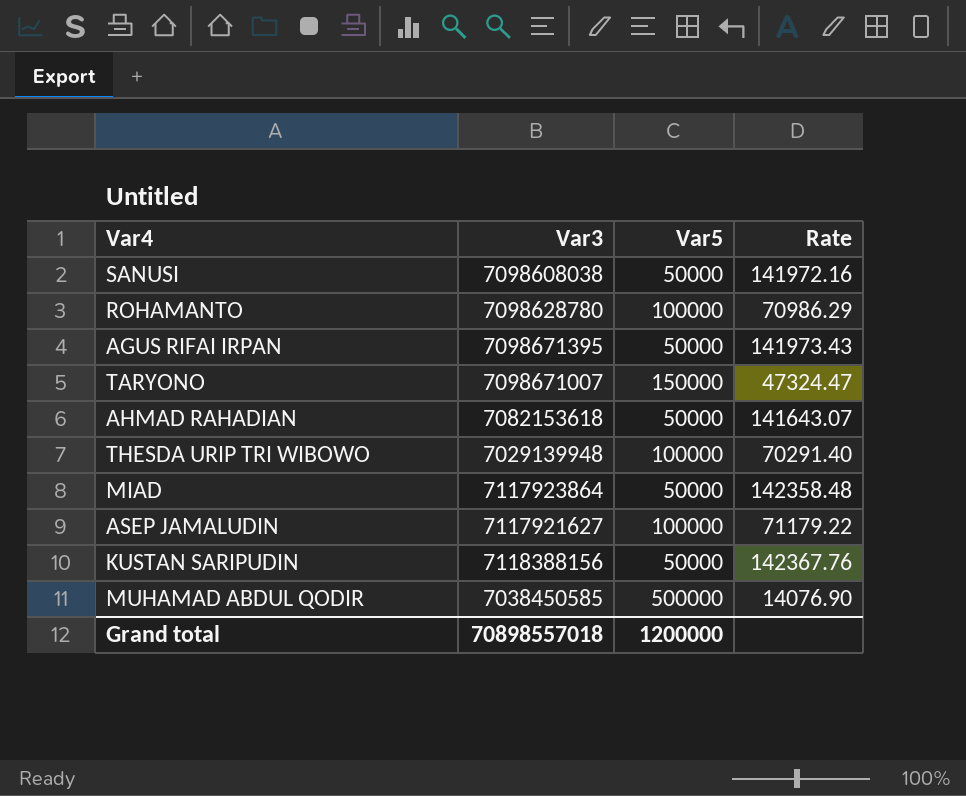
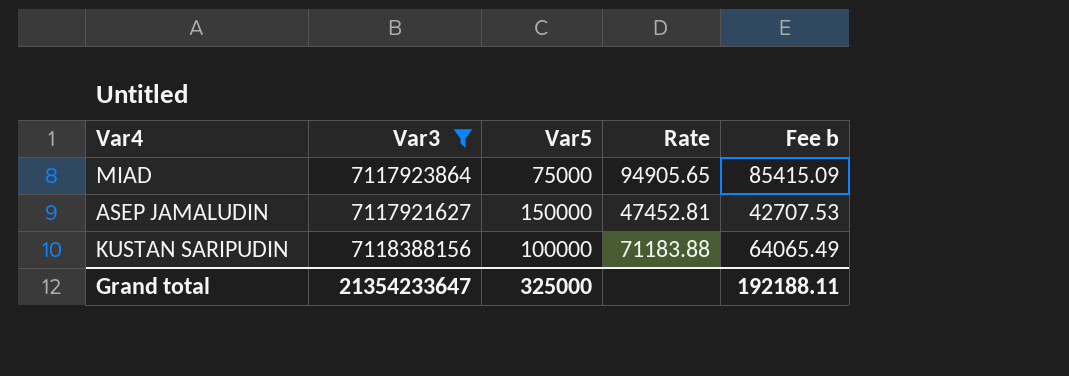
filter: none -> Var3 >= 7117921627
column Fee b | formula: none -> [Rate] * 0.9
MIAD | Var5: 50000 -> 75000
MIAD | Rate: 142358.48 -> 94905.65
ASEP JAMALUDIN | Var5: 100000 -> 150000
ASEP JAMALUDIN | Rate: 71179.22 -> 47452.81
KUSTAN SARIPUDIN | Var5: 50000 -> 100000
KUSTAN SARIPUDIN | Rate: 142367.76 -> 71183.88
Grand total | Var3: 70898557018 -> 21354233647
Grand total | Var5: 1200000 -> 325000

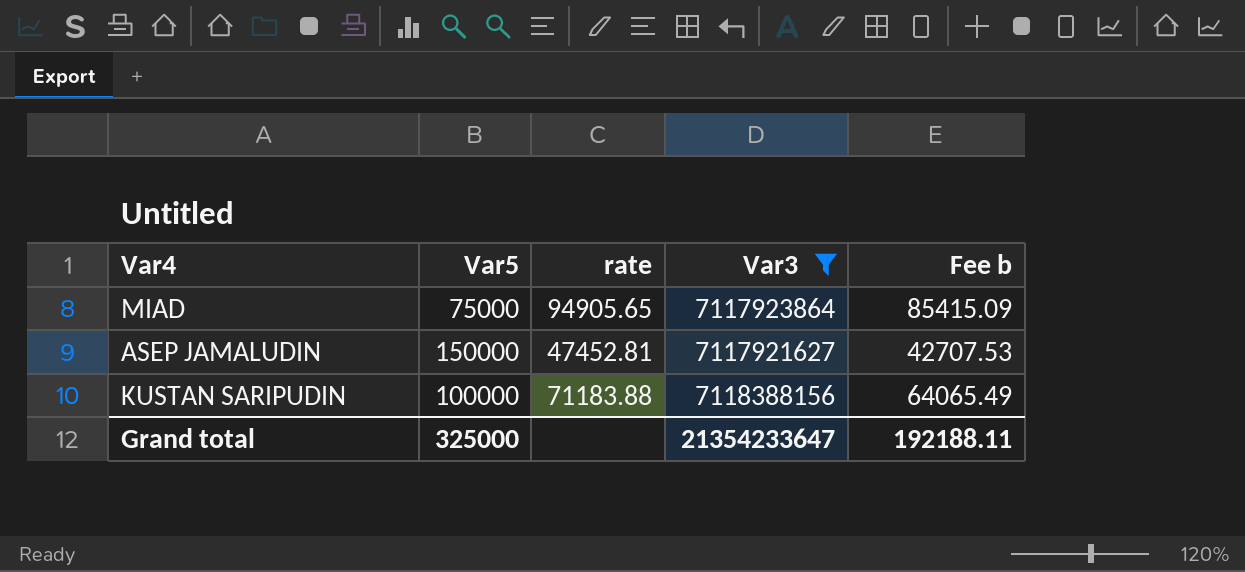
column name: Rate -> rate
column Var3 | position: 2 -> 4

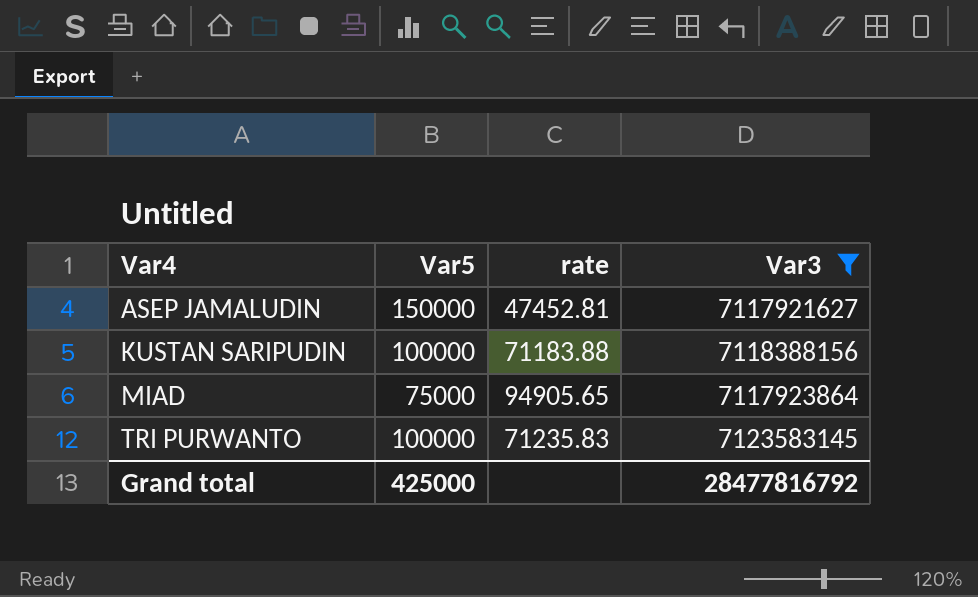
row order: none -> Var4 ascending
column Fee b | formula: [rate] * 0.9 -> none
row TRI PURWANTO: none -> 100000 | 71235.83 | 7123583145
Grand total | Var5: 325000 -> 425000
Grand total | Var3: 21354233647 -> 28477816792

